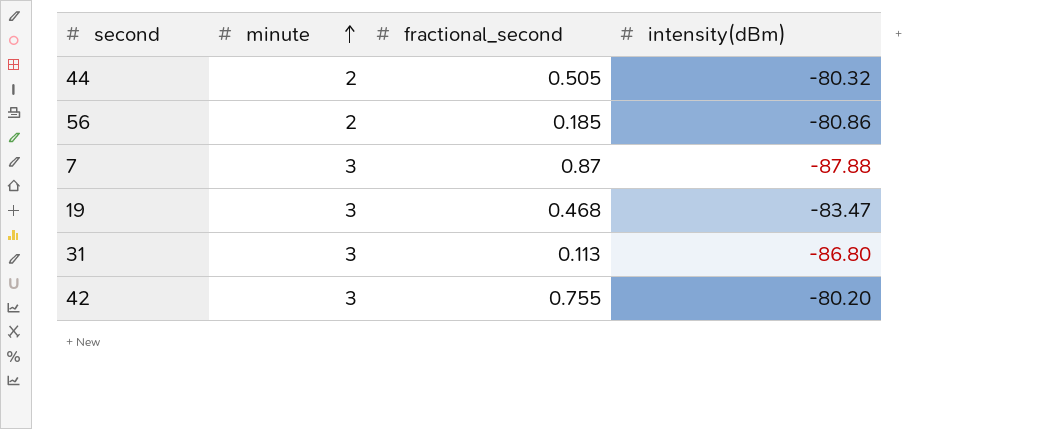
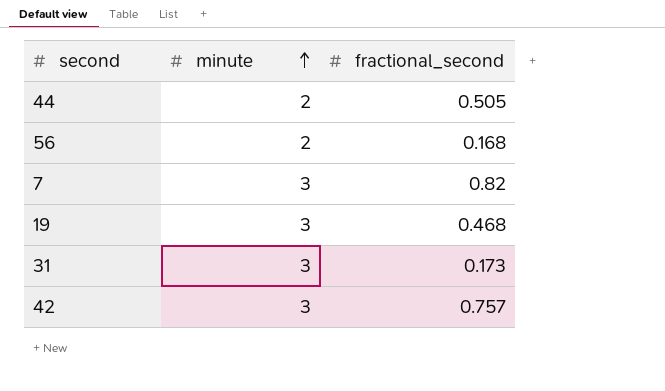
column intensity(dBm) | position: 4 -> none
56 | fractional_second: 0.185 -> 0.168
7 | fractional_second: 0.87 -> 0.82
31 | fractional_second: 0.113 -> 0.173
42 | fractional_second: 0.755 -> 0.757

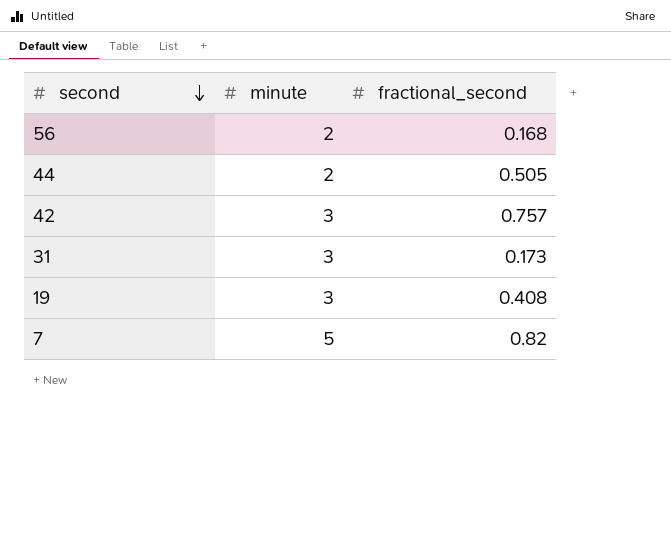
row order: minute ascending -> second descending
19 | fractional_second: 0.468 -> 0.408
7 | minute: 3 -> 5

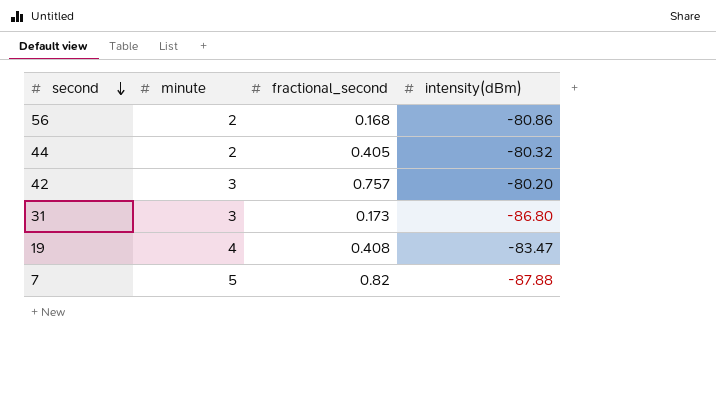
column intensity(dBm) | position: none -> 4
44 | fractional_second: 0.505 -> 0.405
19 | minute: 3 -> 4

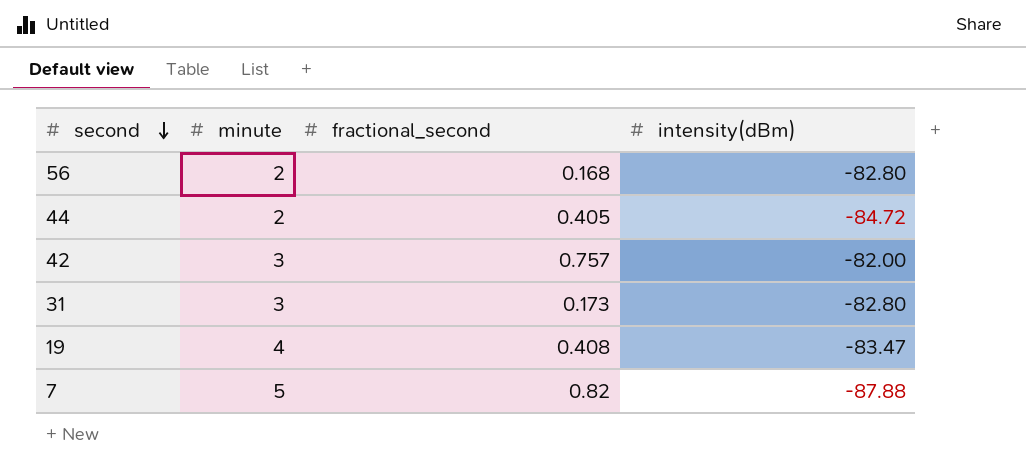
56 | intensity(dBm): -80.86 -> -82.80
44 | intensity(dBm): -80.32 -> -84.72
42 | intensity(dBm): -80.20 -> -82.00
31 | intensity(dBm): -86.80 -> -82.80

